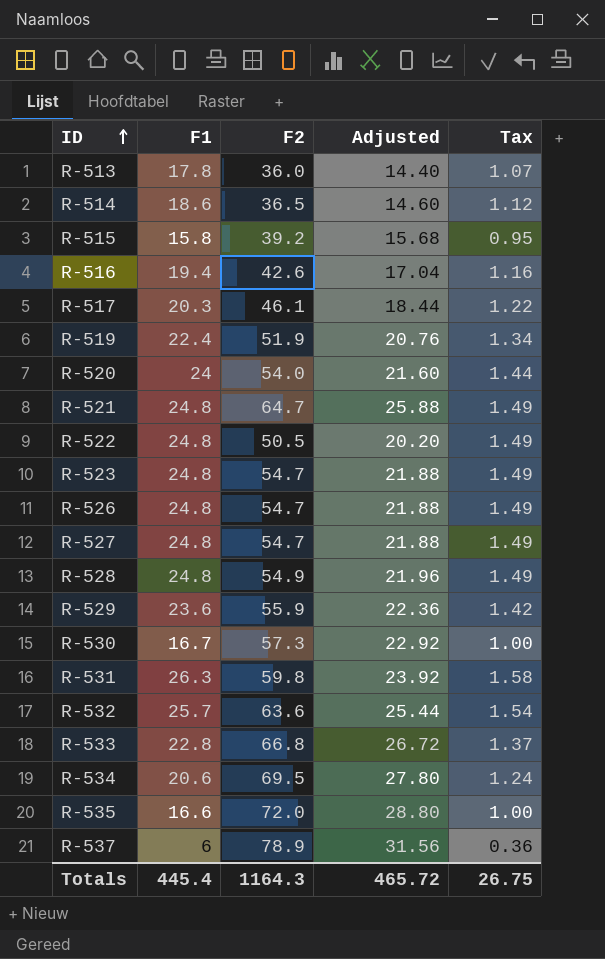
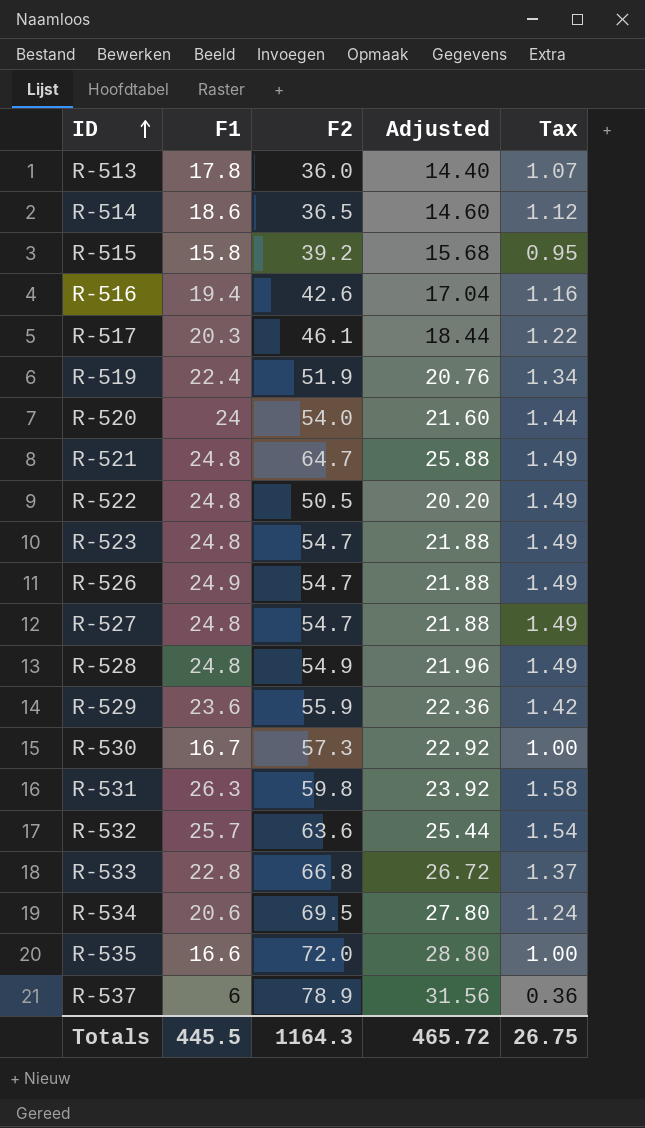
R-526 | F1: 24.8 -> 24.9
Totals | F1: 445.4 -> 445.5

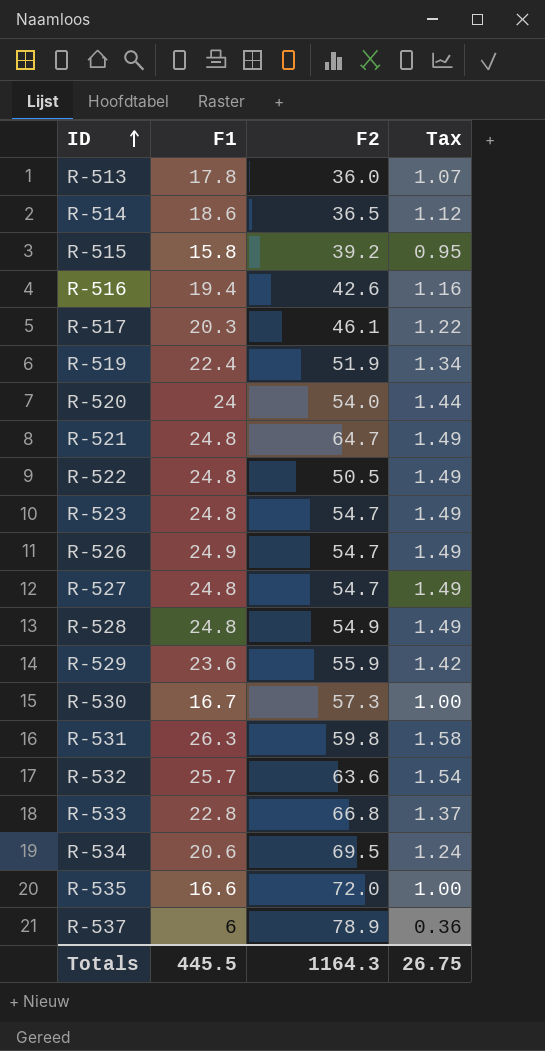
column Adjusted | formula: [F2] * 0.4 -> none

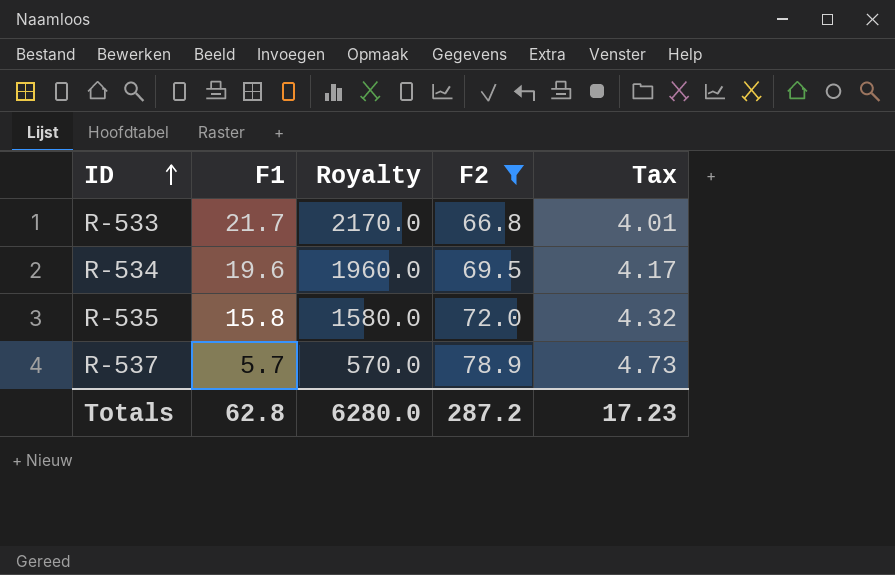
filter: none -> F2 >= 66.8
column Royalty | formula: none -> [F1] * 100
column Tax | formula: [F1] * 0.06 -> [F2] * 0.06
R-533 | F1: 22.8 -> 21.7
R-534 | F1: 20.6 -> 19.6
R-535 | F1: 16.6 -> 15.8
R-537 | F1: 6 -> 5.7
Totals | F1: 445.5 -> 62.8
Totals | F2: 1164.3 -> 287.2
Totals | Tax: 26.75 -> 17.23

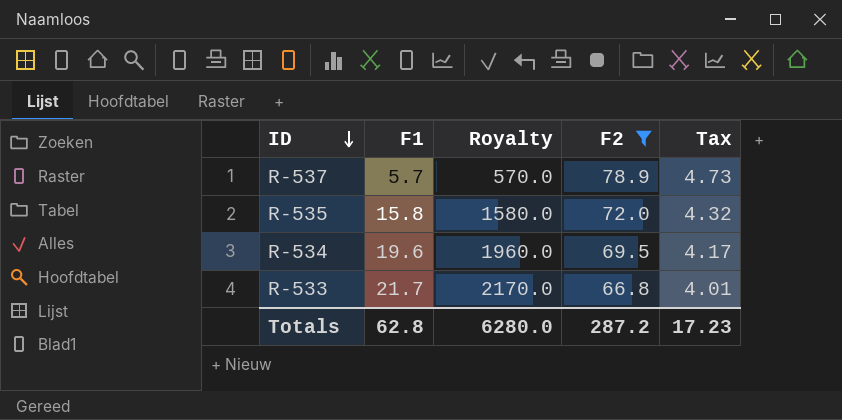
row order: ID ascending -> ID descending

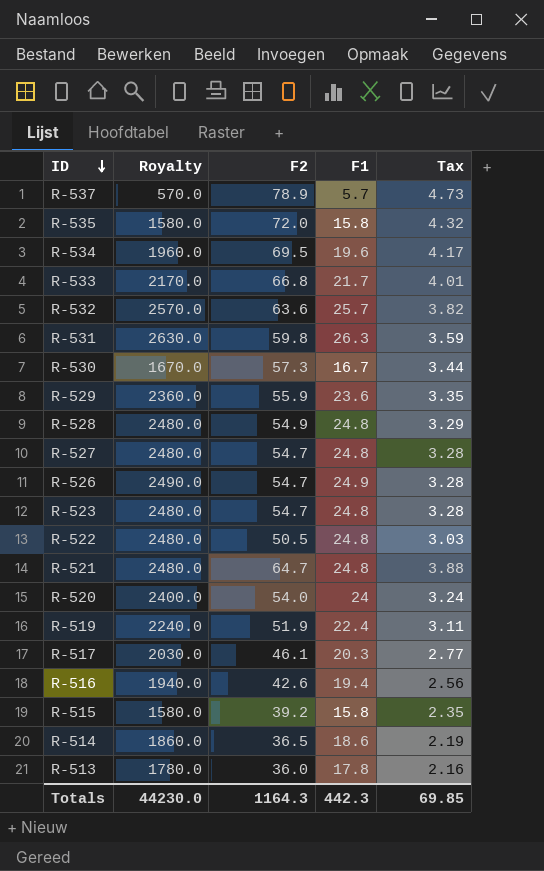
filter: F2 >= 66.8 -> none
column F1 | position: 2 -> 4
Totals | Royalty: 6280.0 -> 44230.0
Totals | F2: 287.2 -> 1164.3
Totals | F1: 62.8 -> 442.3
Totals | Tax: 17.23 -> 69.85

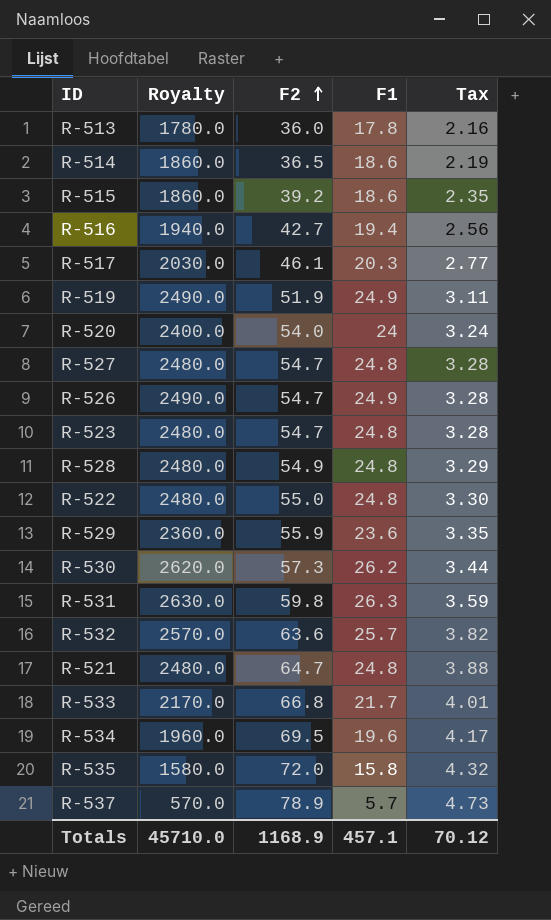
row order: ID descending -> F2 ascending
R-515 | Royalty: 1580.0 -> 1860.0
R-515 | F1: 15.8 -> 18.6
R-516 | F2: 42.6 -> 42.7
R-519 | Royalty: 2240.0 -> 2490.0
R-519 | F1: 22.4 -> 24.9
R-522 | F2: 50.5 -> 55.0
R-522 | Tax: 3.03 -> 3.30
R-530 | Royalty: 1670.0 -> 2620.0
R-530 | F1: 16.7 -> 26.2
Totals | Royalty: 44230.0 -> 45710.0
Totals | F2: 1164.3 -> 1168.9
Totals | F1: 442.3 -> 457.1
Totals | Tax: 69.85 -> 70.12

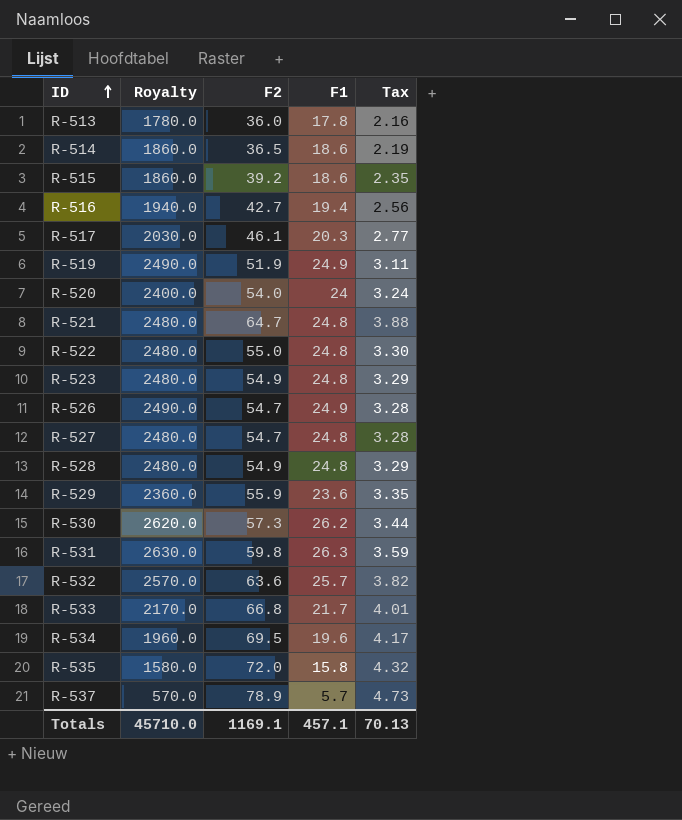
row order: F2 ascending -> ID ascending
R-523 | F2: 54.7 -> 54.9
R-523 | Tax: 3.28 -> 3.29
Totals | F2: 1168.9 -> 1169.1
Totals | Tax: 70.12 -> 70.13

